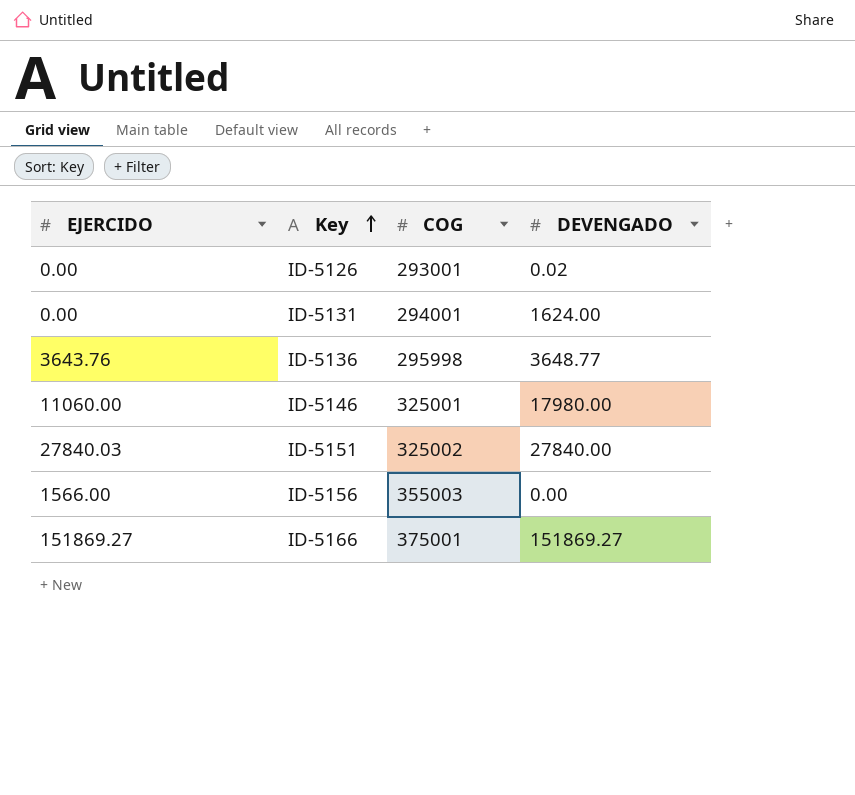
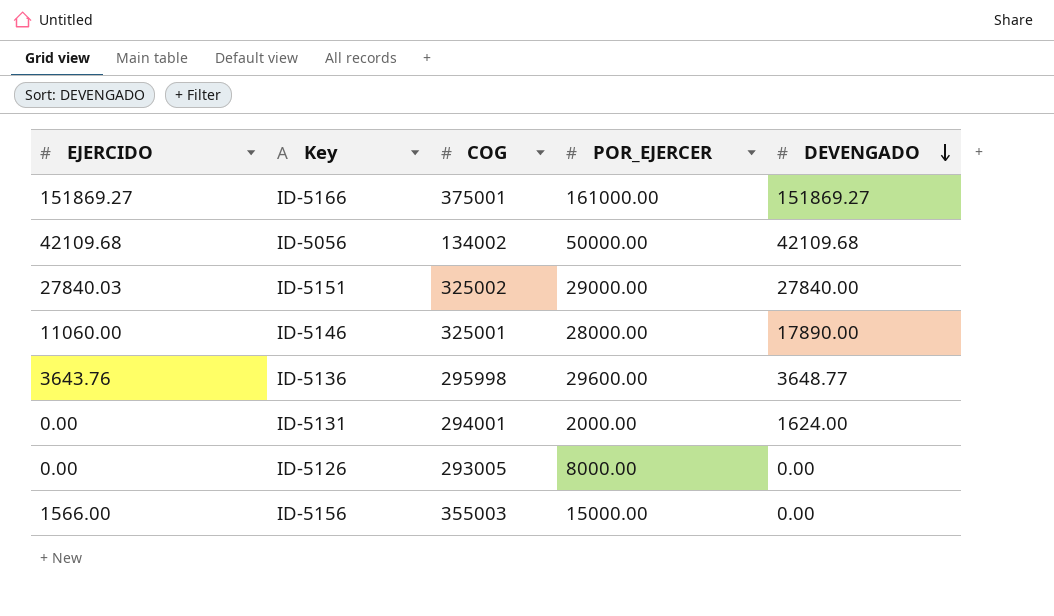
row order: Key ascending -> DEVENGADO descending
column POR_EJERCER | position: none -> 4
row ID-5056: none -> 42109.68 | 134002 | 50000.00 | 42109.68
ID-5146 | DEVENGADO: 17980.00 -> 17890.00
ID-5126 | COG: 293001 -> 293005
ID-5126 | DEVENGADO: 0.02 -> 0.00

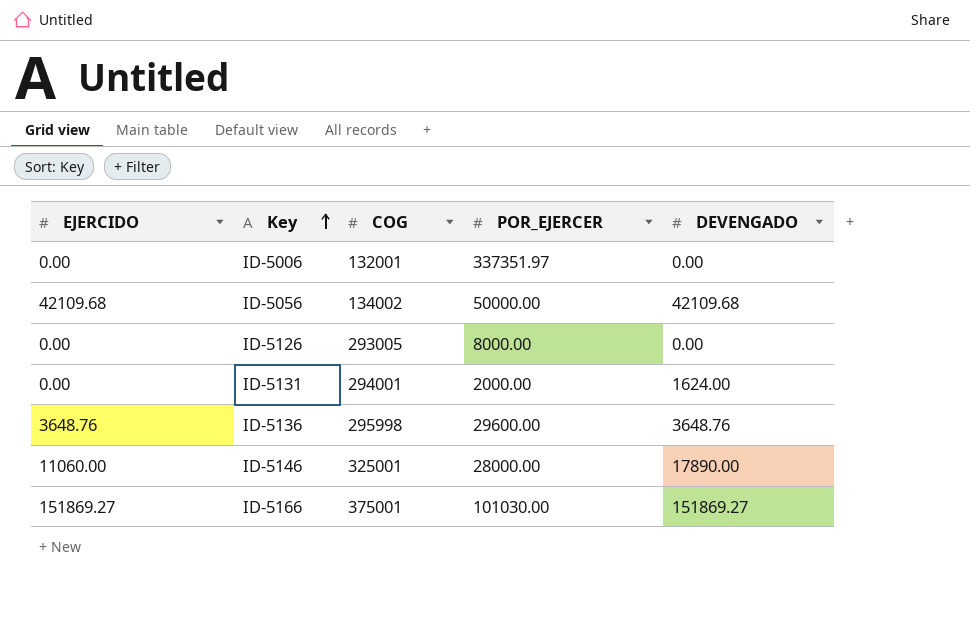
row order: DEVENGADO descending -> Key ascending
row ID-5151: 27840.03 | 325002 | 29000.00 | 27840.00 -> none
row ID-5156: 1566.00 | 355003 | 15000.00 | 0.00 -> none
row ID-5006: none -> 0.00 | 132001 | 337351.97 | 0.00
ID-5136 | EJERCIDO: 3643.76 -> 3648.76
ID-5136 | DEVENGADO: 3648.77 -> 3648.76
ID-5166 | POR_EJERCER: 161000.00 -> 101030.00

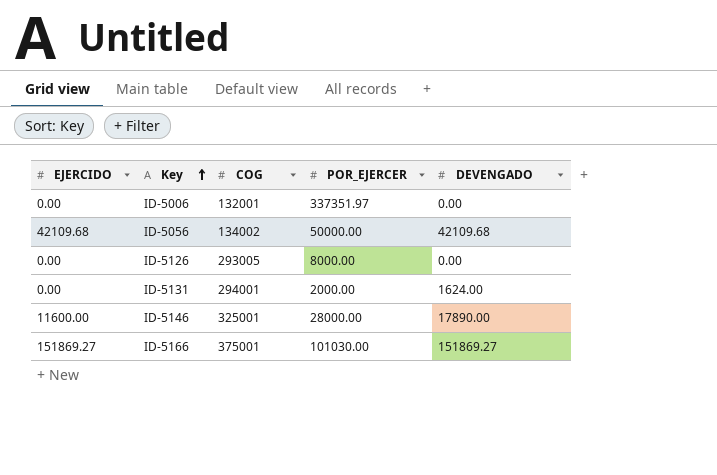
row ID-5136: 3648.76 | 295998 | 29600.00 | 3648.76 -> none
ID-5146 | EJERCIDO: 11060.00 -> 11600.00

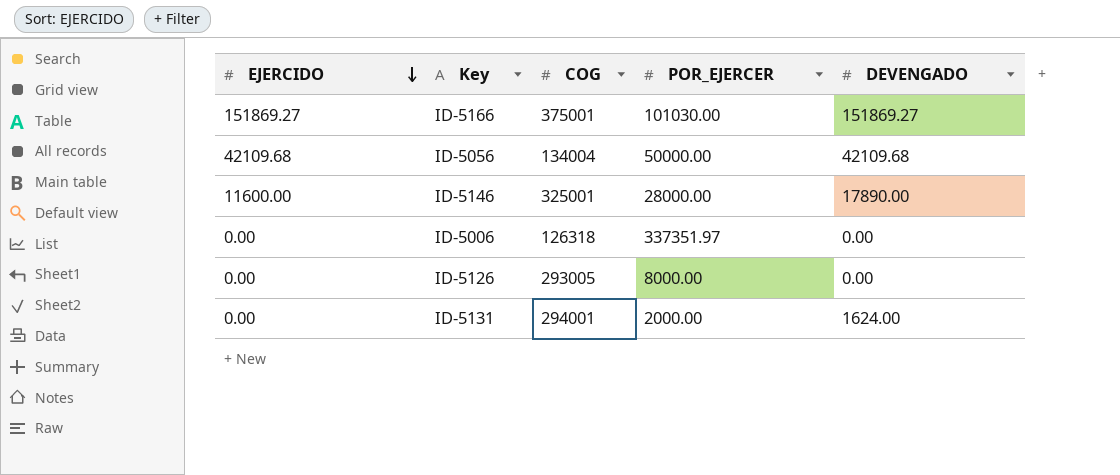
row order: Key ascending -> EJERCIDO descending
ID-5056 | COG: 134002 -> 134004
ID-5006 | COG: 132001 -> 126318

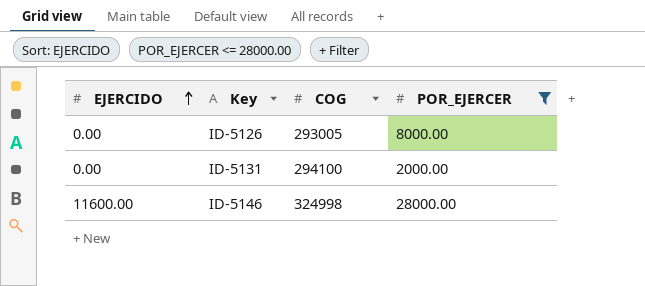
filter: none -> POR_EJERCER <= 28000.00
row order: EJERCIDO descending -> EJERCIDO ascending
column DEVENGADO | position: 5 -> none
ID-5131 | COG: 294001 -> 294100
ID-5146 | COG: 325001 -> 324998

